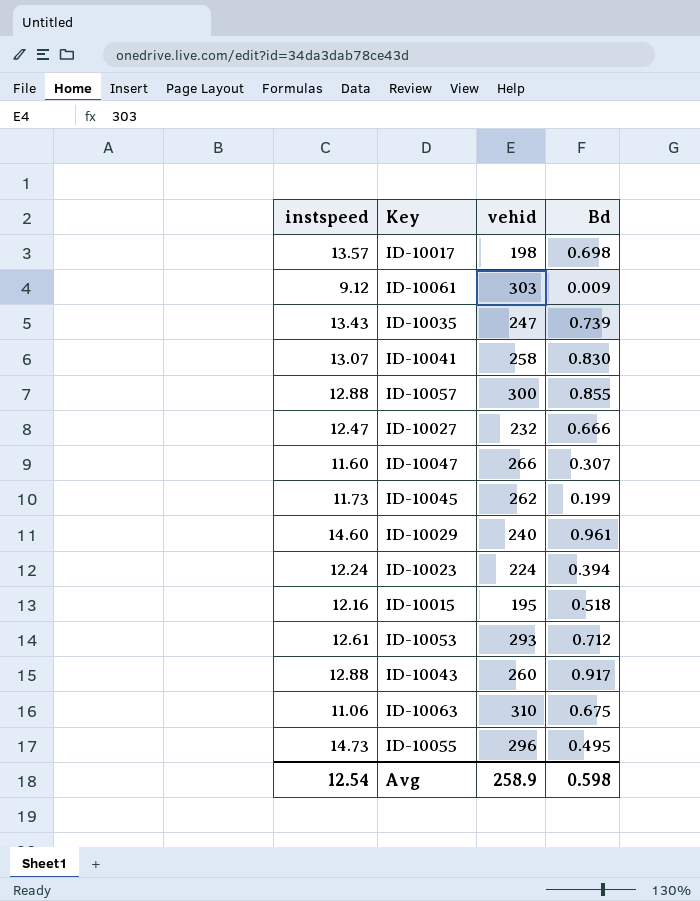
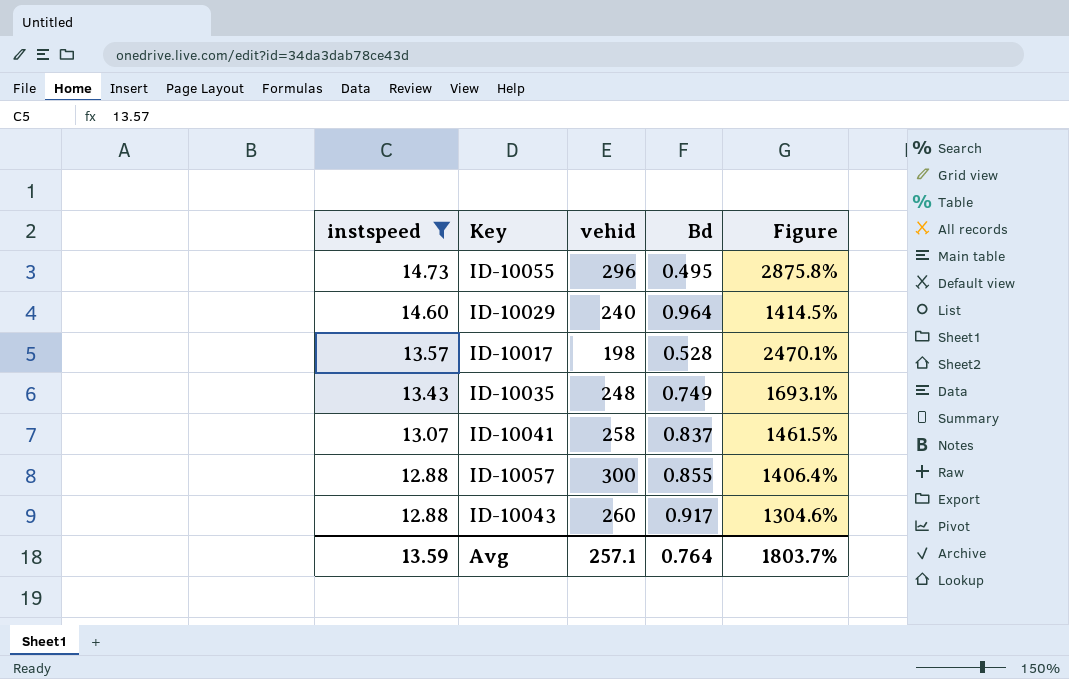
filter: none -> instspeed >= 12.88
row order: none -> instspeed descending
column Figure | formula: none -> ([instspeed] - [Bd]) / [Bd]
ID-10029 | Bd: 0.961 -> 0.964
ID-10017 | Bd: 0.698 -> 0.528
ID-10035 | vehid: 247 -> 248
ID-10035 | Bd: 0.739 -> 0.749
ID-10041 | Bd: 0.830 -> 0.837
Avg | instspeed: 12.54 -> 13.59
Avg | vehid: 258.9 -> 257.1
Avg | Bd: 0.598 -> 0.764

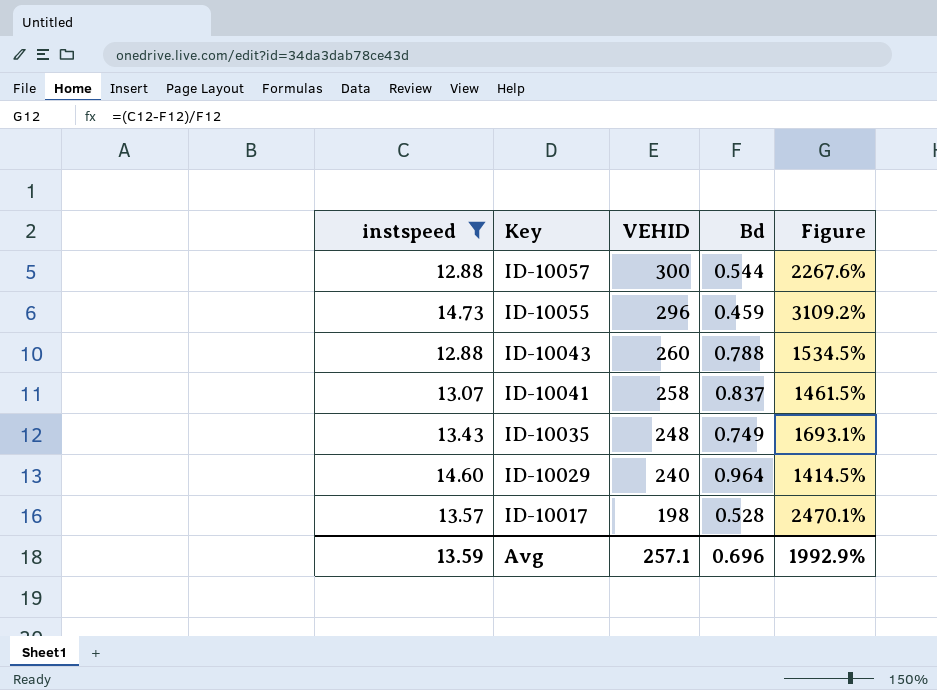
row order: instspeed descending -> Key descending
column name: vehid -> VEHID
ID-10057 | Bd: 0.855 -> 0.544
ID-10057 | Figure: 1406.4% -> 2267.6%
ID-10055 | Bd: 0.495 -> 0.459
ID-10055 | Figure: 2875.8% -> 3109.2%
ID-10043 | Bd: 0.917 -> 0.788
ID-10043 | Figure: 1304.6% -> 1534.5%
Avg | Bd: 0.764 -> 0.696
Avg | Figure: 1803.7% -> 1992.9%

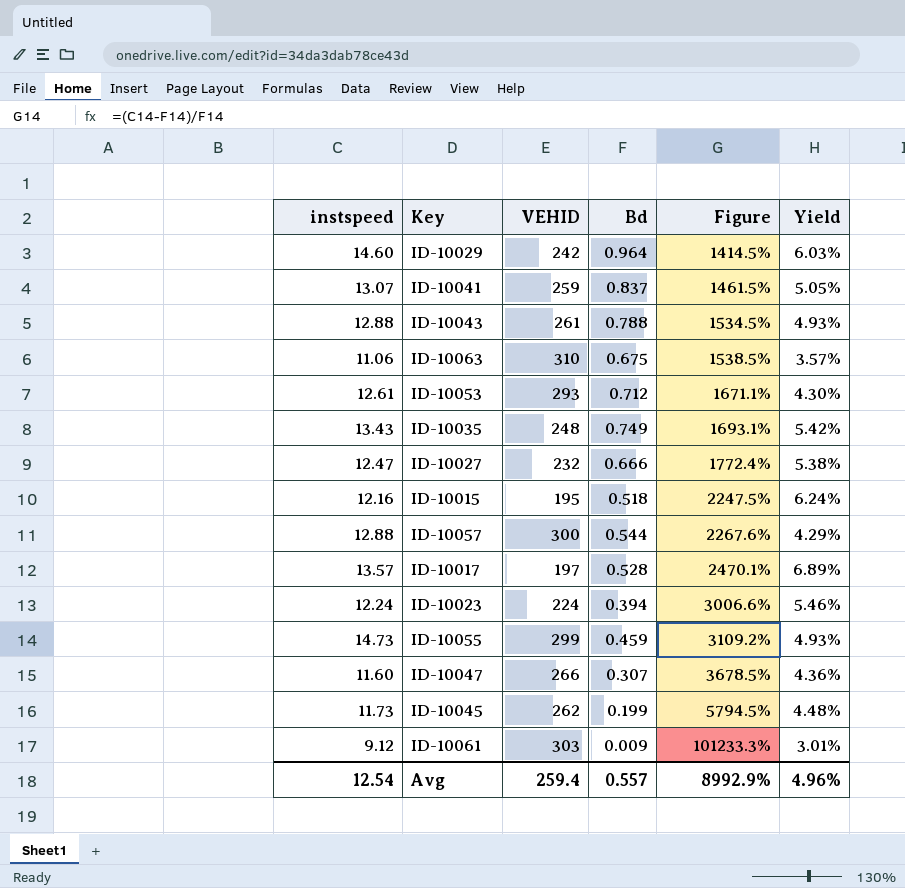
filter: instspeed >= 12.88 -> none
row order: Key descending -> Figure ascending
column Yield | formula: none -> [instspeed] / [VEHID]
ID-10029 | VEHID: 240 -> 242
ID-10041 | VEHID: 258 -> 259
ID-10043 | VEHID: 260 -> 261
ID-10017 | VEHID: 198 -> 197
ID-10055 | VEHID: 296 -> 299
Avg | instspeed: 13.59 -> 12.54
Avg | VEHID: 257.1 -> 259.4
Avg | Bd: 0.696 -> 0.557
Avg | Figure: 1992.9% -> 8992.9%

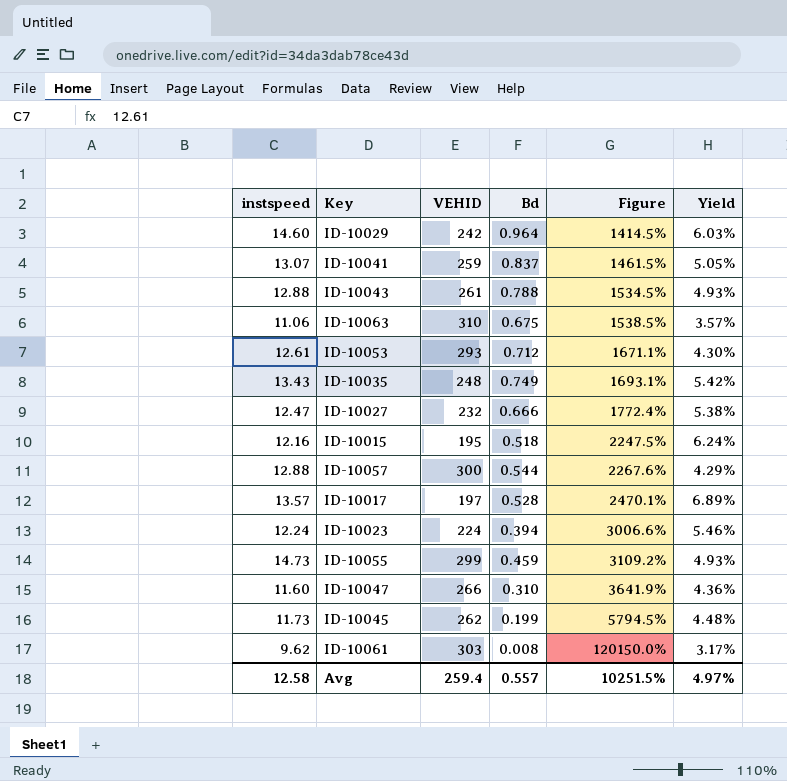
ID-10047 | Bd: 0.307 -> 0.310
ID-10047 | Figure: 3678.5% -> 3641.9%
ID-10061 | instspeed: 9.12 -> 9.62
ID-10061 | Bd: 0.009 -> 0.008
ID-10061 | Figure: 101233.3% -> 120150.0%
ID-10061 | Yield: 3.01% -> 3.17%
Avg | instspeed: 12.54 -> 12.58
Avg | Figure: 8992.9% -> 10251.5%
Avg | Yield: 4.96% -> 4.97%

